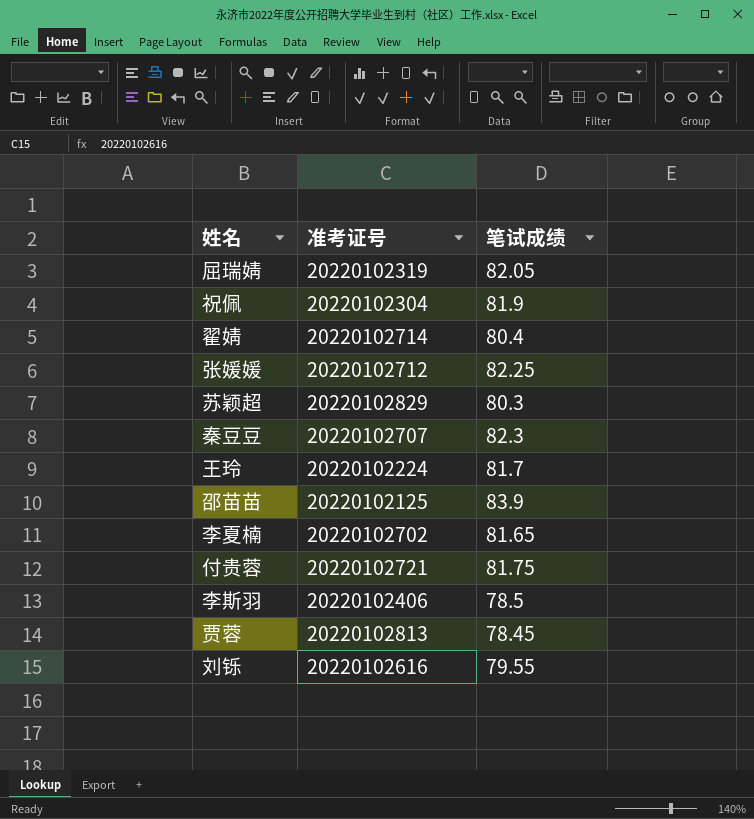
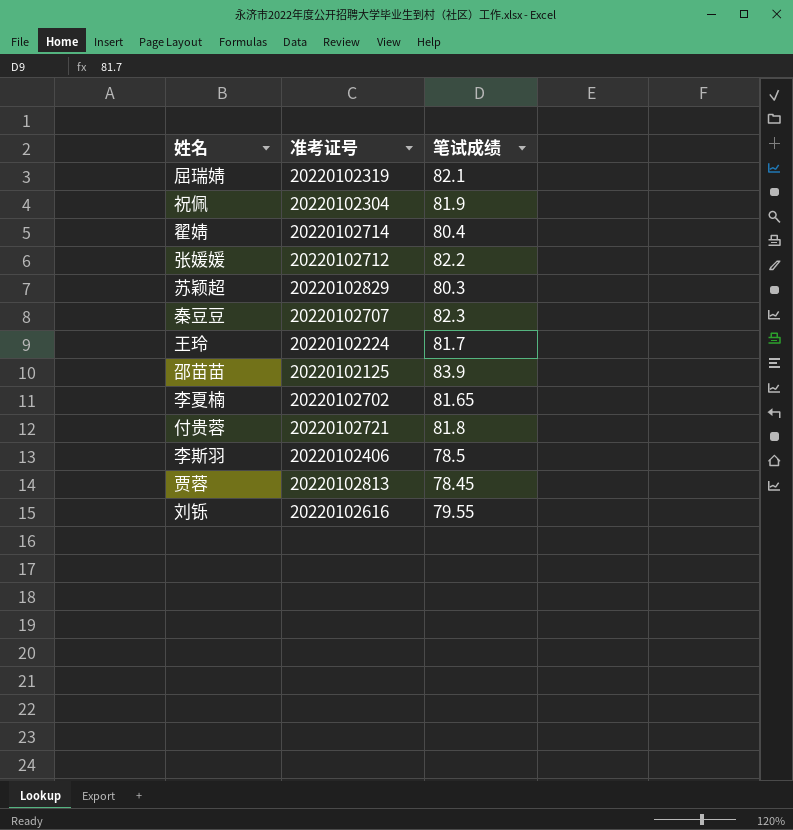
屈瑞婧 | 笔试成绩: 82.05 -> 82.1
张媛媛 | 笔试成绩: 82.25 -> 82.2
付贵蓉 | 笔试成绩: 81.75 -> 81.8

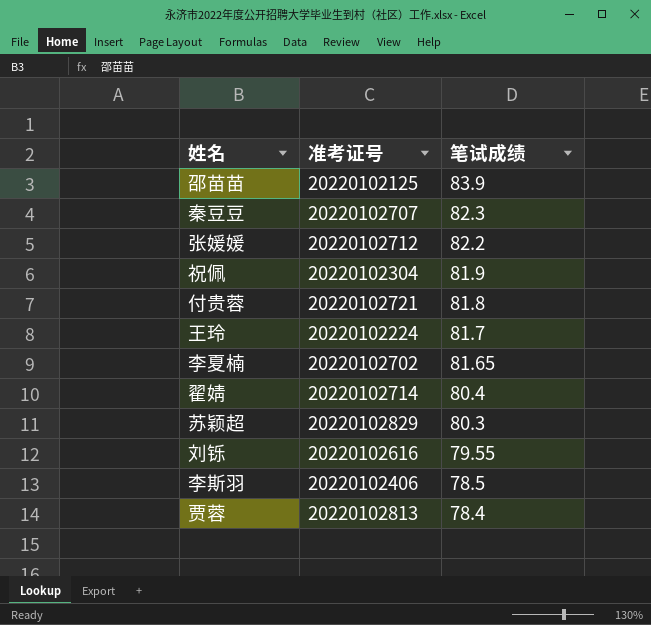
row order: none -> 笔试成绩 descending
row 屈瑞婧: 20220102319 | 82.1 -> none
贾蓉 | 笔试成绩: 78.45 -> 78.4

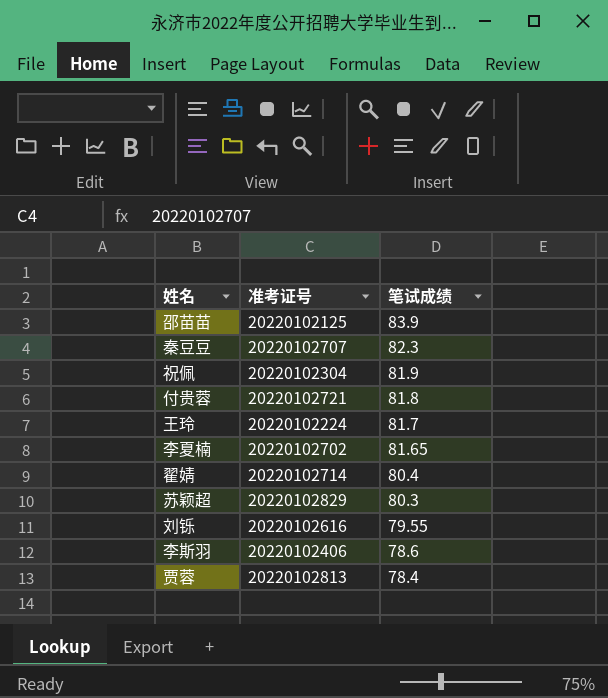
row 张媛媛: 20220102712 | 82.2 -> none
李斯羽 | 笔试成绩: 78.5 -> 78.6

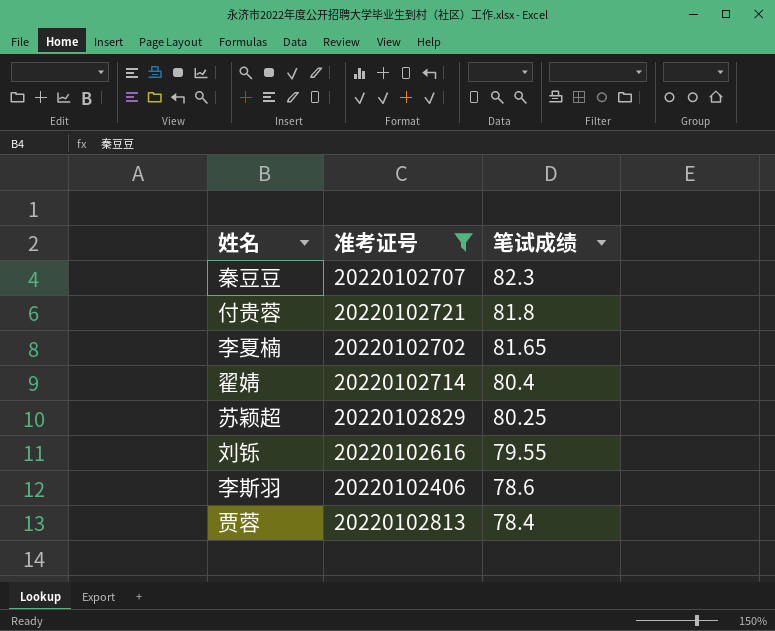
filter: none -> 准考证号 >= 20220102406
苏颖超 | 笔试成绩: 80.3 -> 80.25

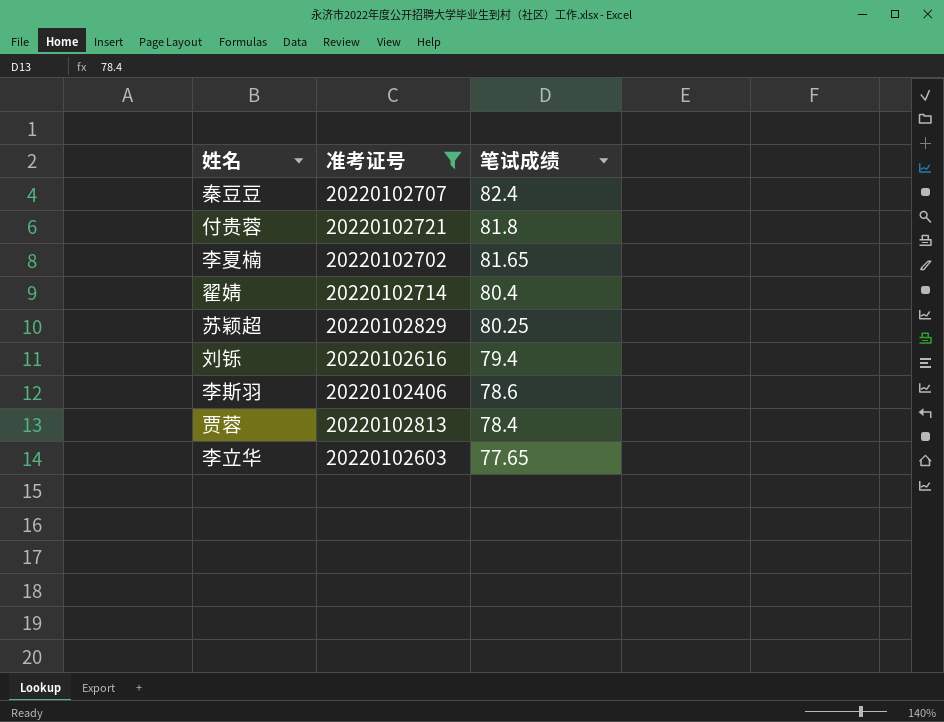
秦豆豆 | 笔试成绩: 82.3 -> 82.4
刘铄 | 笔试成绩: 79.55 -> 79.4
row 李立华: none -> 20220102603 | 77.65

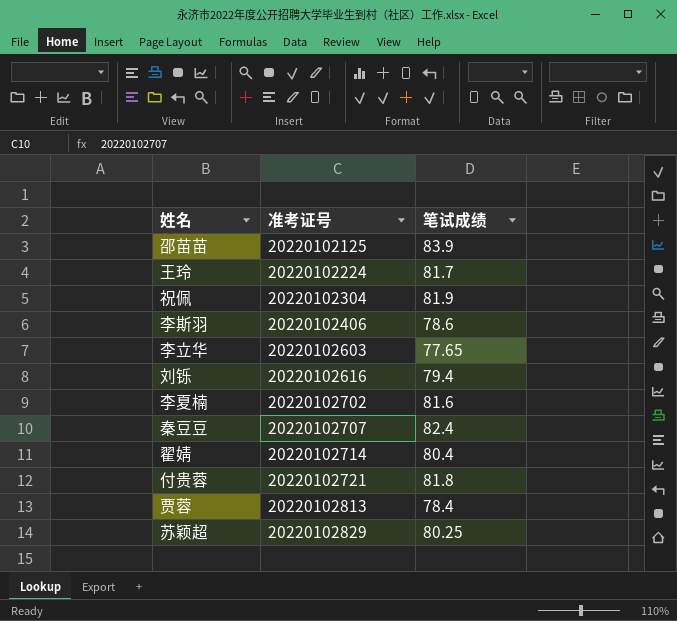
filter: 准考证号 >= 20220102406 -> none
row order: 笔试成绩 descending -> 准考证号 ascending
李夏楠 | 笔试成绩: 81.65 -> 81.6

